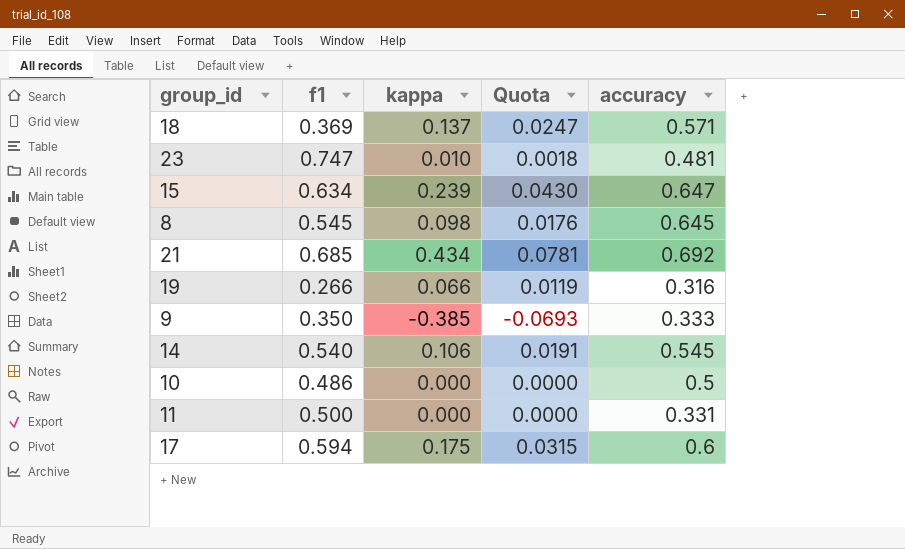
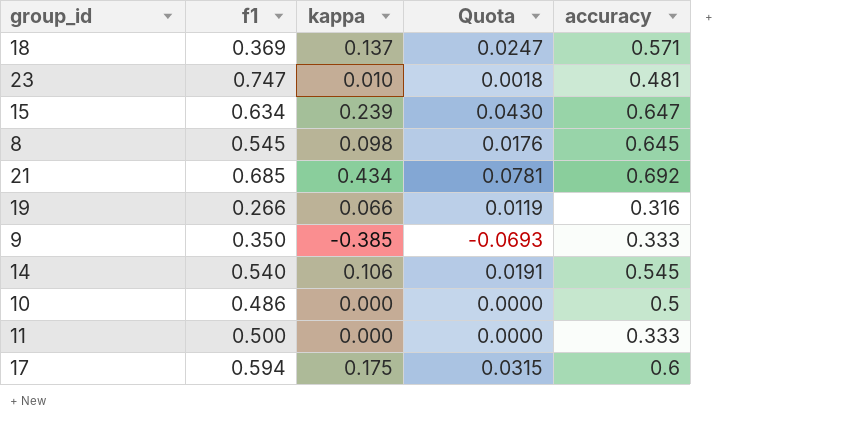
11 | accuracy: 0.331 -> 0.333

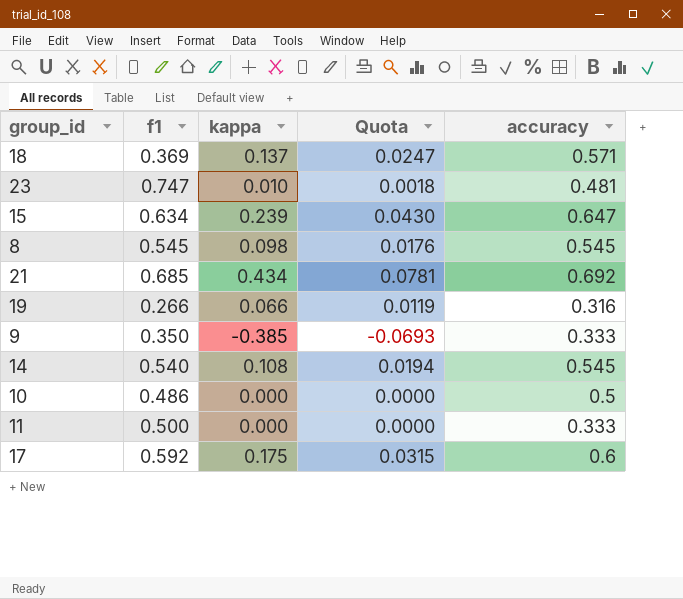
8 | accuracy: 0.645 -> 0.545
14 | kappa: 0.106 -> 0.108
14 | Quota: 0.0191 -> 0.0194
17 | f1: 0.594 -> 0.592

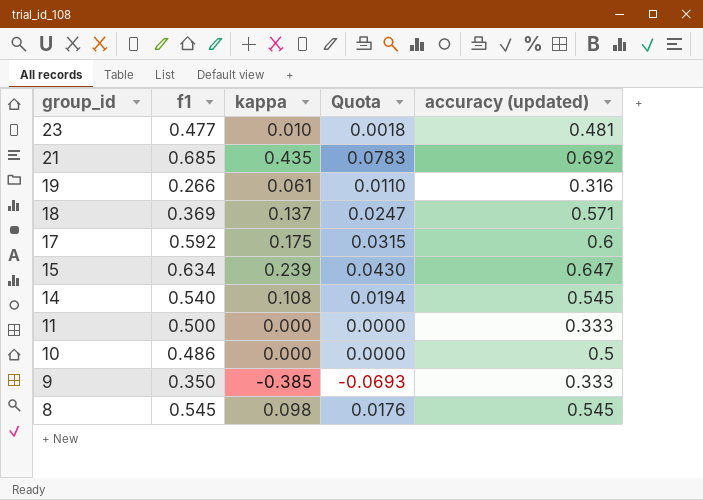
row order: none -> group_id descending
column name: accuracy -> accuracy (updated)
23 | f1: 0.747 -> 0.477
21 | kappa: 0.434 -> 0.435
21 | Quota: 0.0781 -> 0.0783
19 | kappa: 0.066 -> 0.061
19 | Quota: 0.0119 -> 0.0110

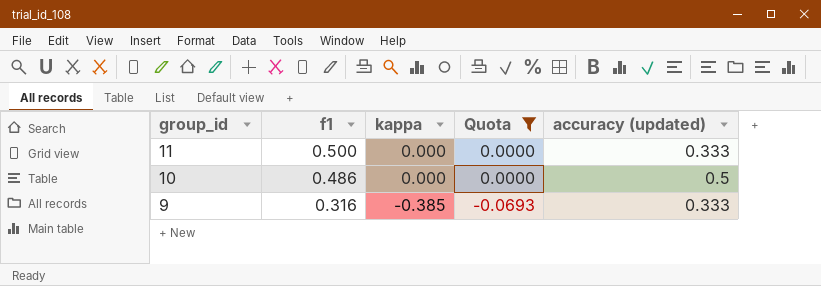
filter: none -> Quota <= 0.0000
9 | f1: 0.350 -> 0.316

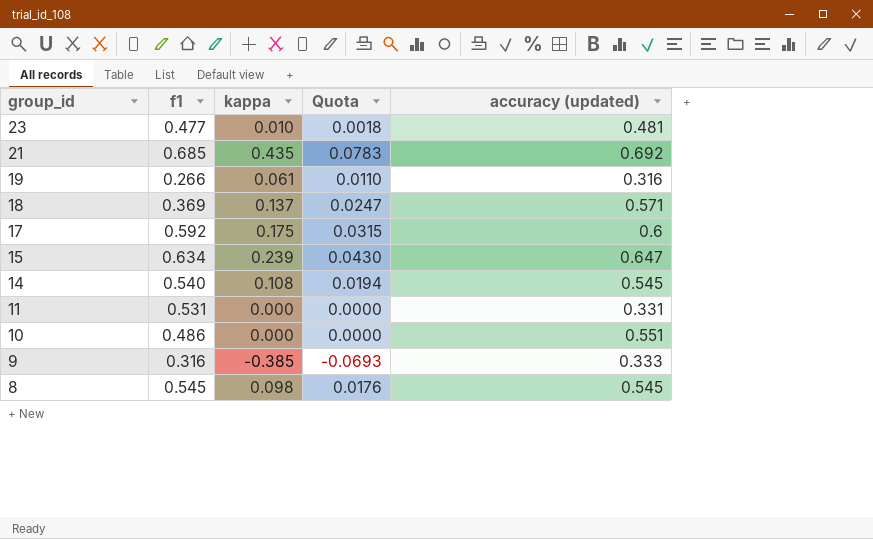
filter: Quota <= 0.0000 -> none
11 | f1: 0.500 -> 0.531
11 | accuracy (updated): 0.333 -> 0.331
10 | accuracy (updated): 0.5 -> 0.551

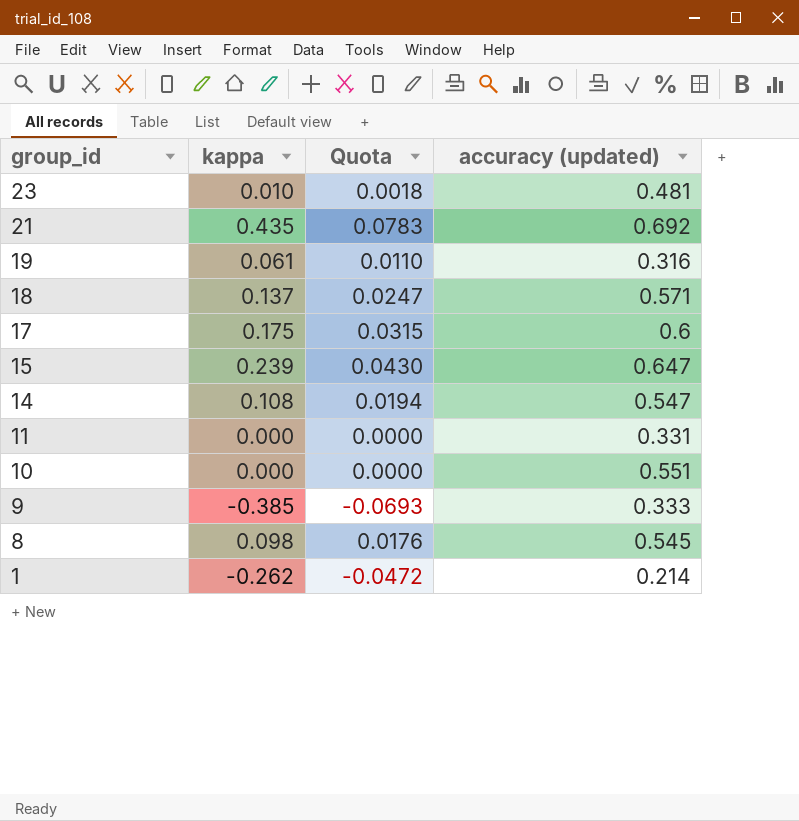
column f1 | position: 2 -> none
14 | accuracy (updated): 0.545 -> 0.547
row 1: none -> -0.262 | -0.0472 | 0.214

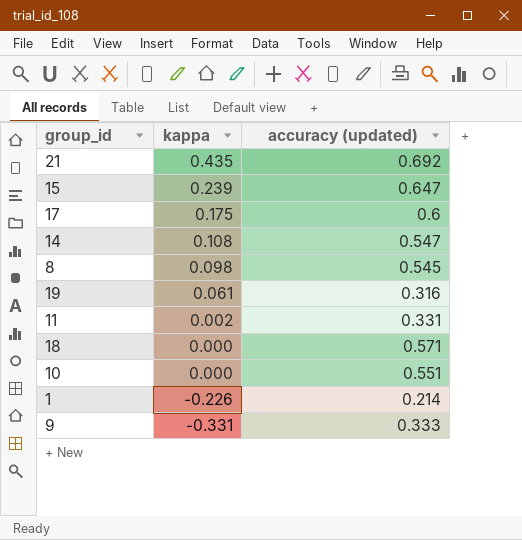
row order: group_id descending -> kappa descending
column Quota | formula: [kappa] * 0.18 -> none
row 23: 0.010 | 0.0018 | 0.481 -> none
11 | kappa: 0.000 -> 0.002
18 | kappa: 0.137 -> 0.000
1 | kappa: -0.262 -> -0.226
9 | kappa: -0.385 -> -0.331

